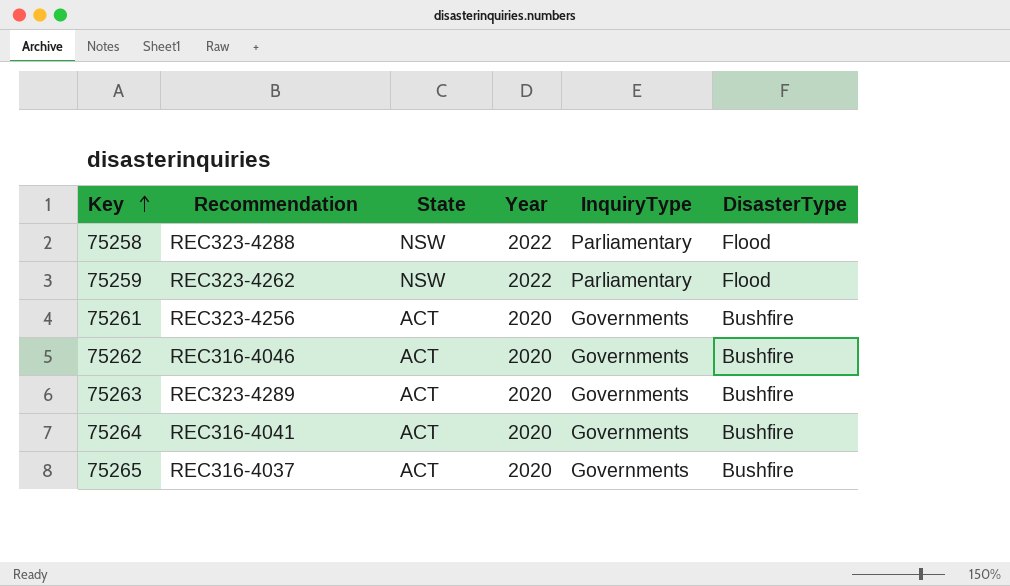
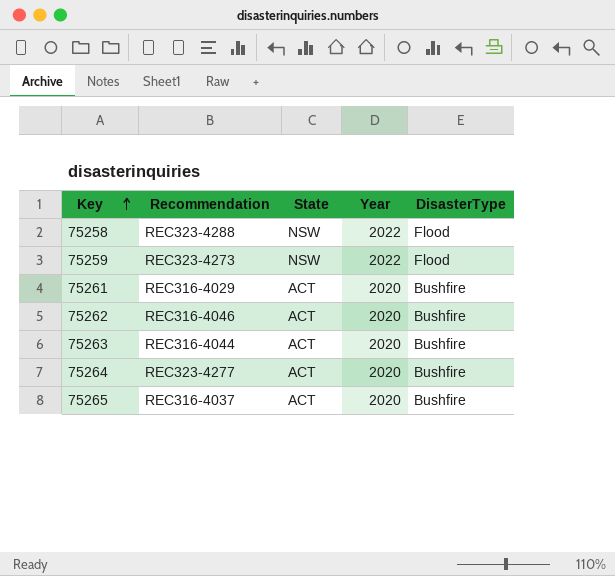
column InquiryType | position: 5 -> none
75259 | Recommendation: REC323-4262 -> REC323-4273
75261 | Recommendation: REC323-4256 -> REC316-4029
75263 | Recommendation: REC323-4289 -> REC316-4044
75264 | Recommendation: REC316-4041 -> REC323-4277

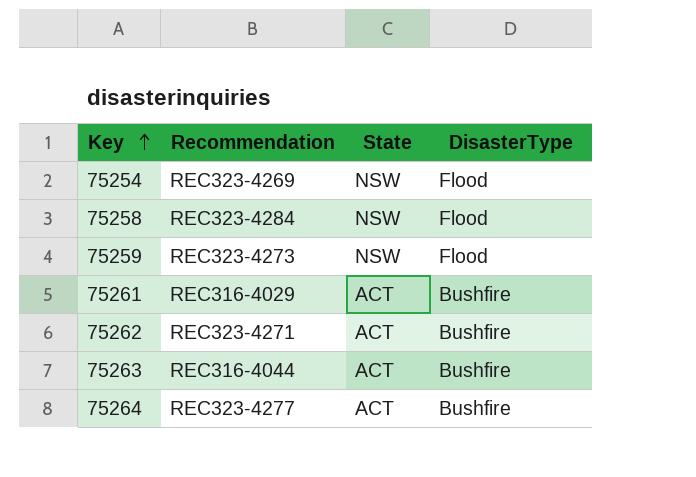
column Year | position: 4 -> none
row 75265: REC316-4037 | ACT | 2020 | Bushfire -> none
row 75254: none -> REC323-4269 | NSW | Flood
75258 | Recommendation: REC323-4288 -> REC323-4284
75262 | Recommendation: REC316-4046 -> REC323-4271

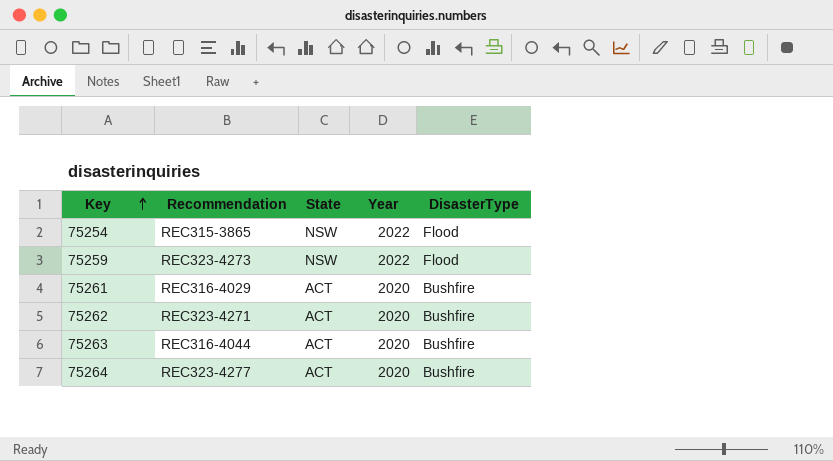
column Year | position: none -> 4
row 75258: REC323-4284 | NSW | Flood -> none
75254 | Recommendation: REC323-4269 -> REC315-3865

